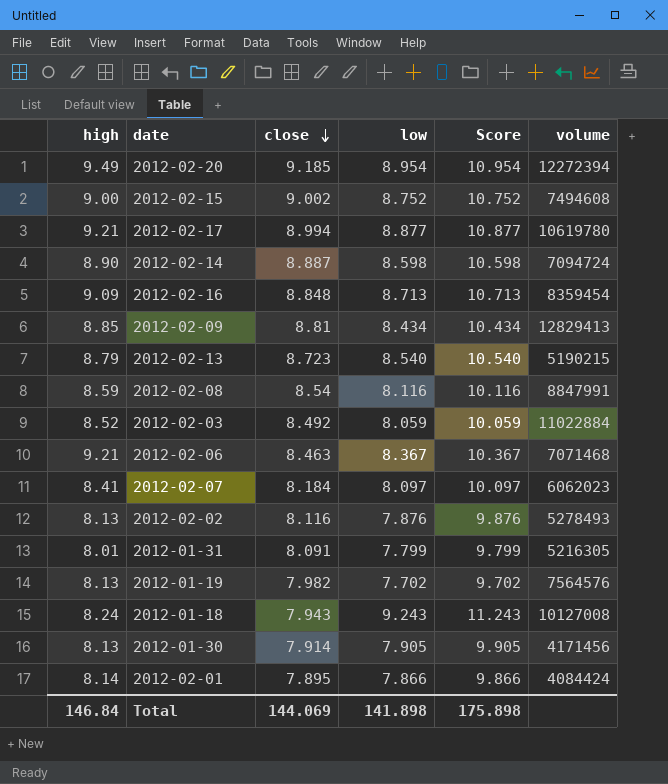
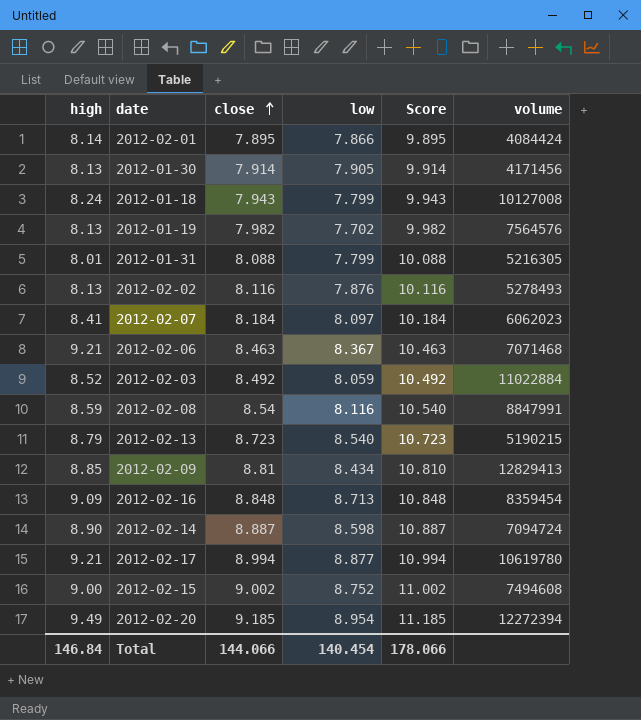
row order: close descending -> close ascending
column Score | formula: [low] + 2 -> [close] + 2
2012-01-18 | low: 9.243 -> 7.799
2012-01-31 | close: 8.091 -> 8.088
Total | close: 144.069 -> 144.066
Total | low: 141.898 -> 140.454
Total | Score: 175.898 -> 178.066

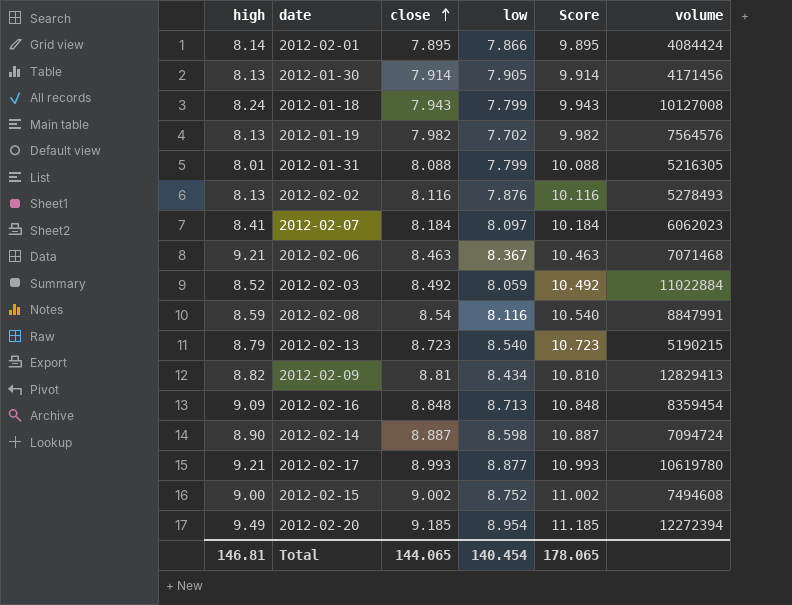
2012-02-09 | high: 8.85 -> 8.82
2012-02-17 | close: 8.994 -> 8.993
2012-02-17 | Score: 10.994 -> 10.993
Total | high: 146.84 -> 146.81
Total | close: 144.066 -> 144.065
Total | Score: 178.066 -> 178.065

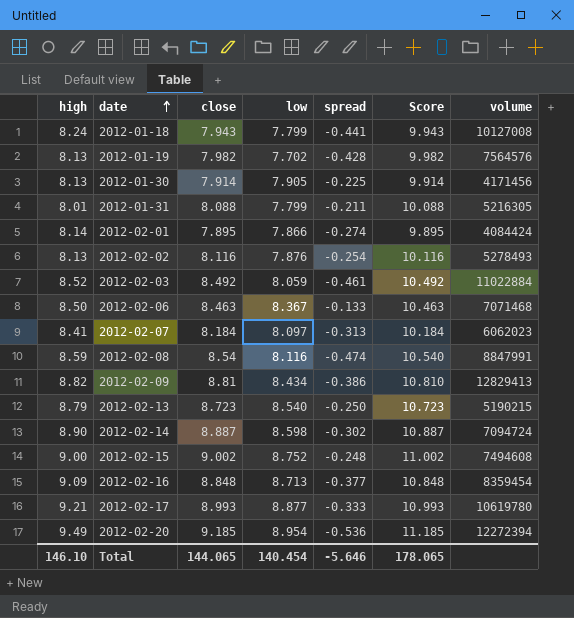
row order: close ascending -> date ascending
column spread | formula: none -> [low] - [high]
2012-02-06 | high: 9.21 -> 8.50
Total | high: 146.81 -> 146.10

